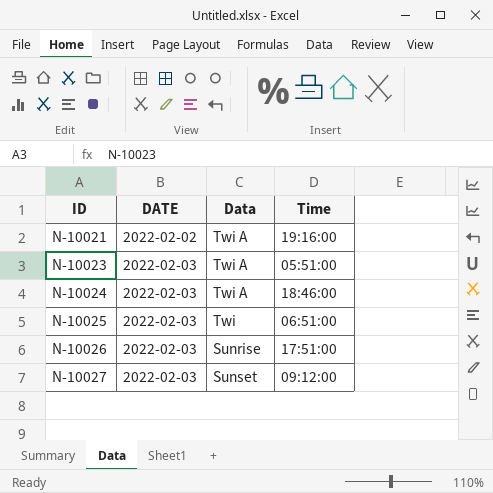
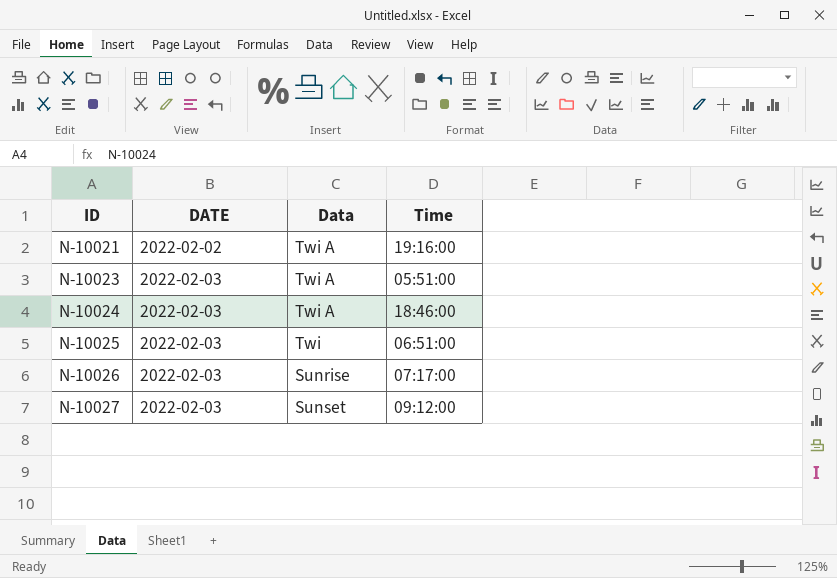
N-10026 | Time: 17:51:00 -> 07:17:00

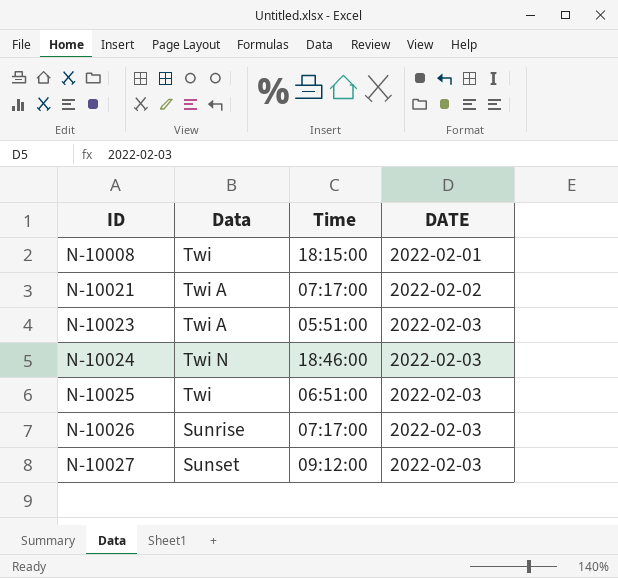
column DATE | position: 2 -> 4
row N-10008: none -> Twi | 18:15:00 | 2022-02-01
N-10021 | Time: 19:16:00 -> 07:17:00
N-10024 | Data: Twi A -> Twi N

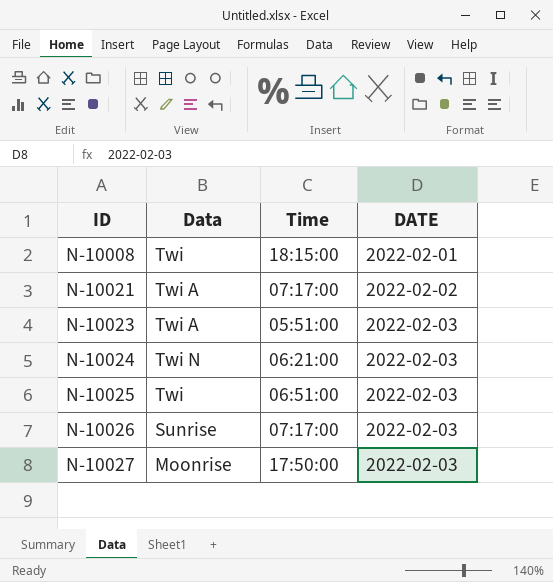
N-10024 | Time: 18:46:00 -> 06:21:00
N-10027 | Data: Sunset -> Moonrise
N-10027 | Time: 09:12:00 -> 17:50:00

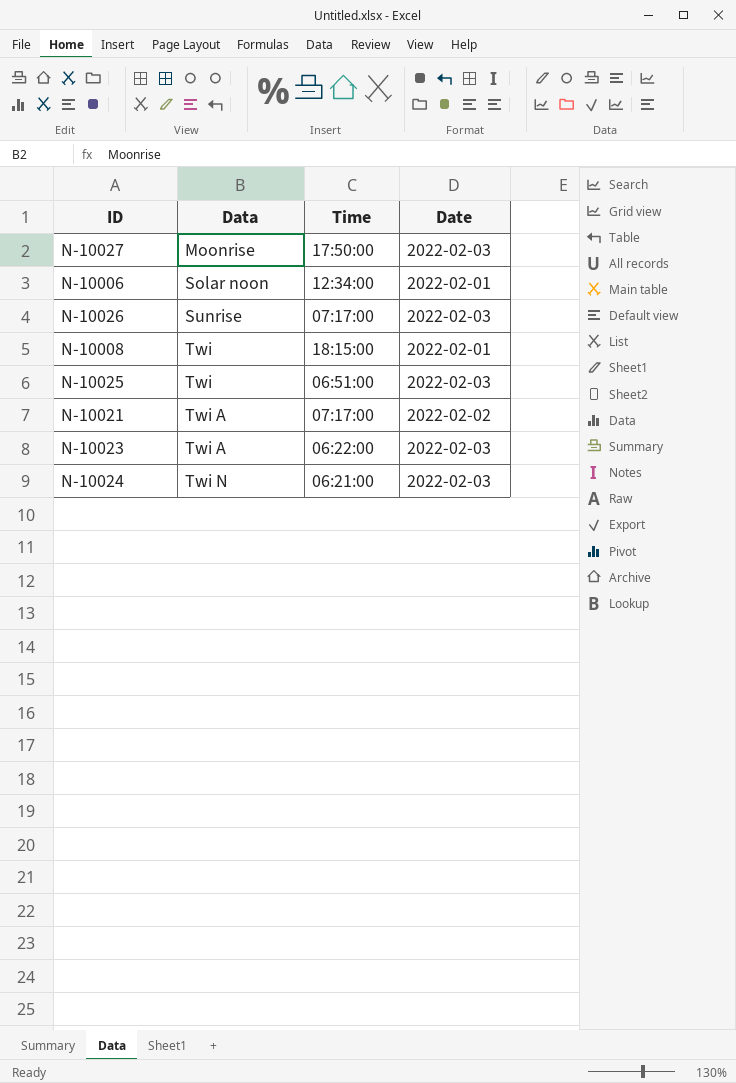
row order: ID ascending -> Data ascending
column name: DATE -> Date
row N-10006: none -> Solar noon | 12:34:00 | 2022-02-01
N-10023 | Time: 05:51:00 -> 06:22:00

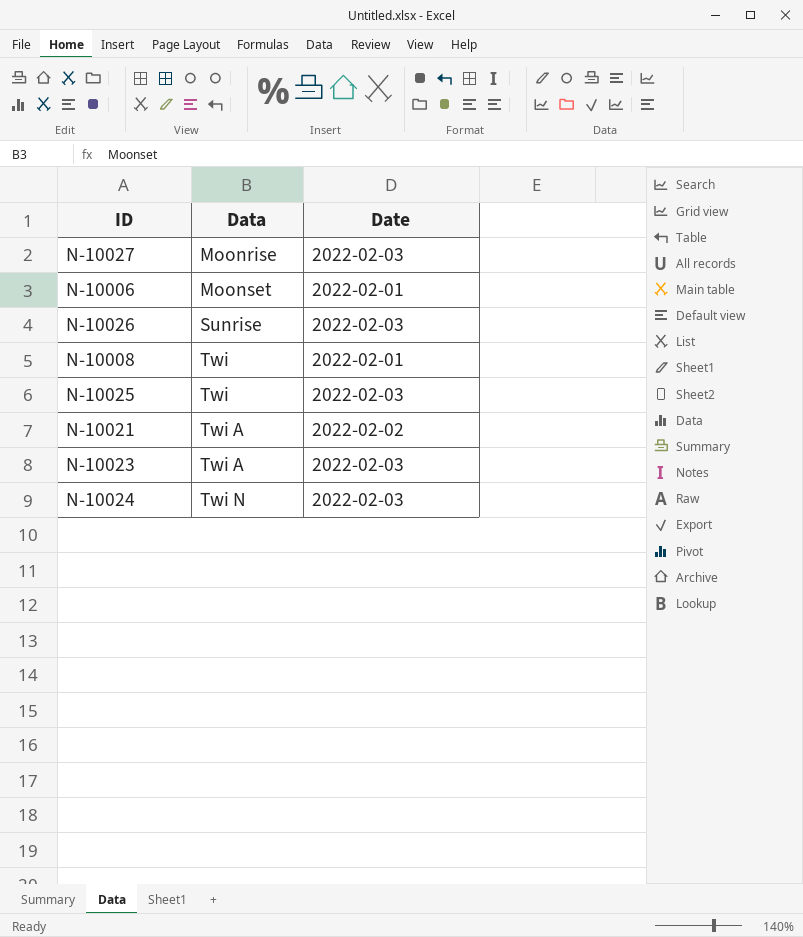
column Time | position: 3 -> none
N-10006 | Data: Solar noon -> Moonset

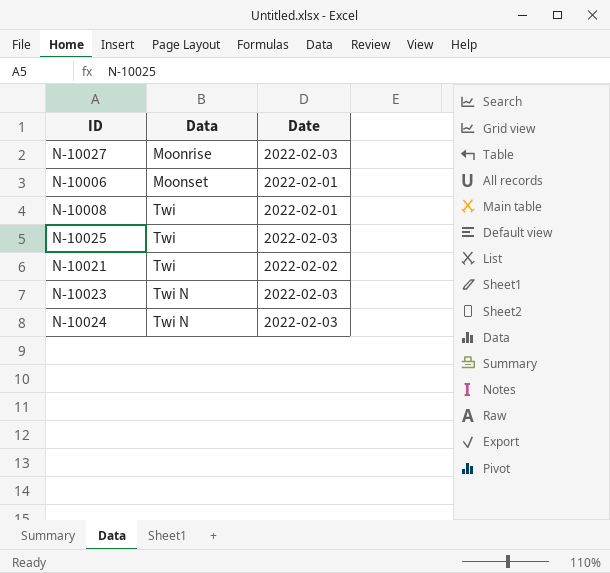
row N-10026: Sunrise | 2022-02-03 -> none
N-10021 | Data: Twi A -> Twi
N-10023 | Data: Twi A -> Twi N

